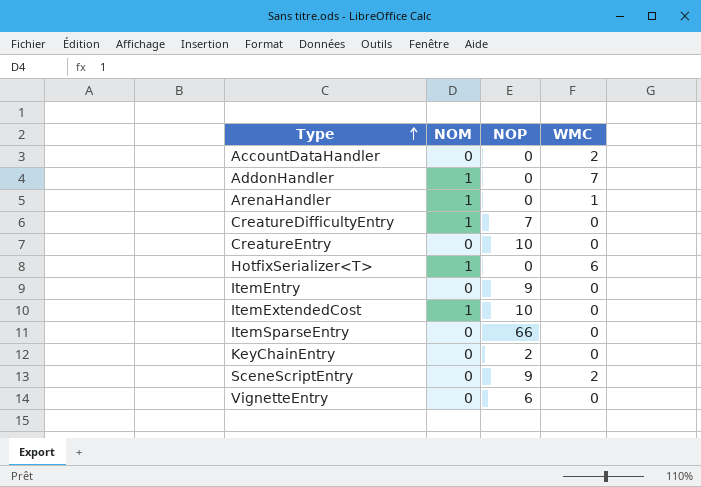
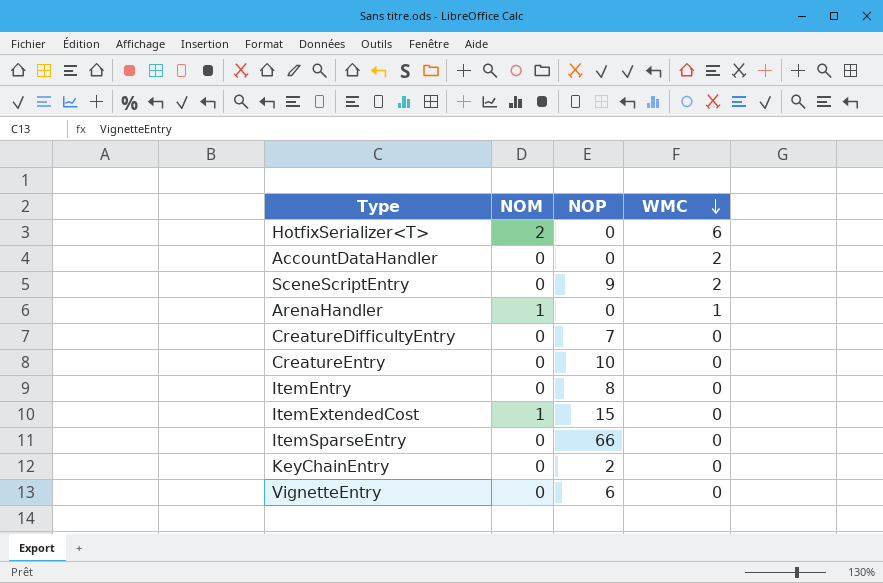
row order: Type ascending -> WMC descending
row AddonHandler: 1 | 0 | 7 -> none
HotfixSerializer<T> | NOM: 1 -> 2
CreatureDifficultyEntry | NOM: 1 -> 0
ItemEntry | NOP: 9 -> 8
ItemExtendedCost | NOP: 10 -> 15

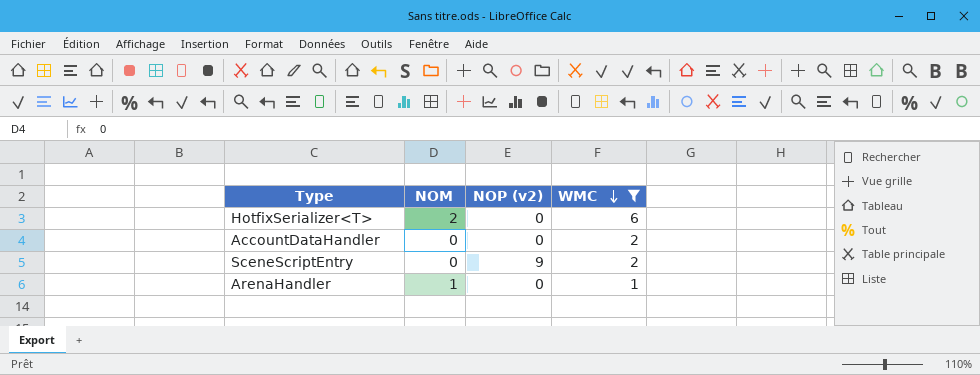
filter: none -> WMC != 0
column name: NOP -> NOP (v2)

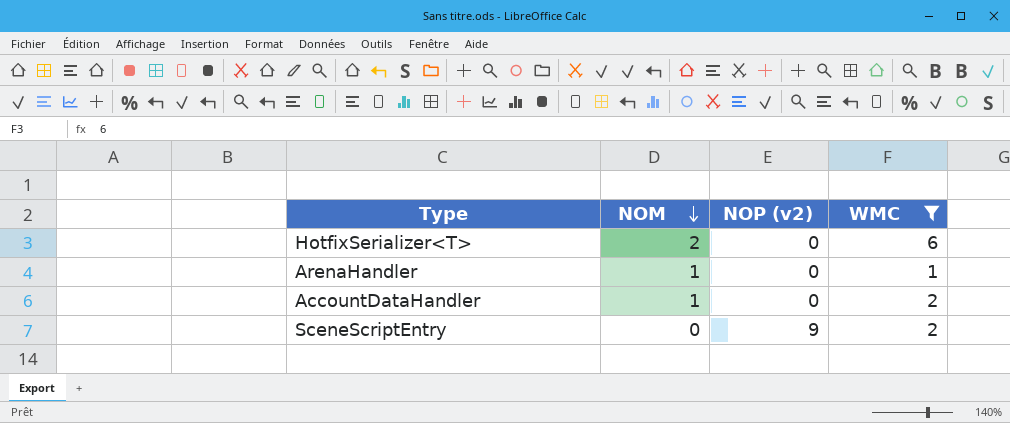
row order: WMC descending -> NOM descending
AccountDataHandler | NOM: 0 -> 1

